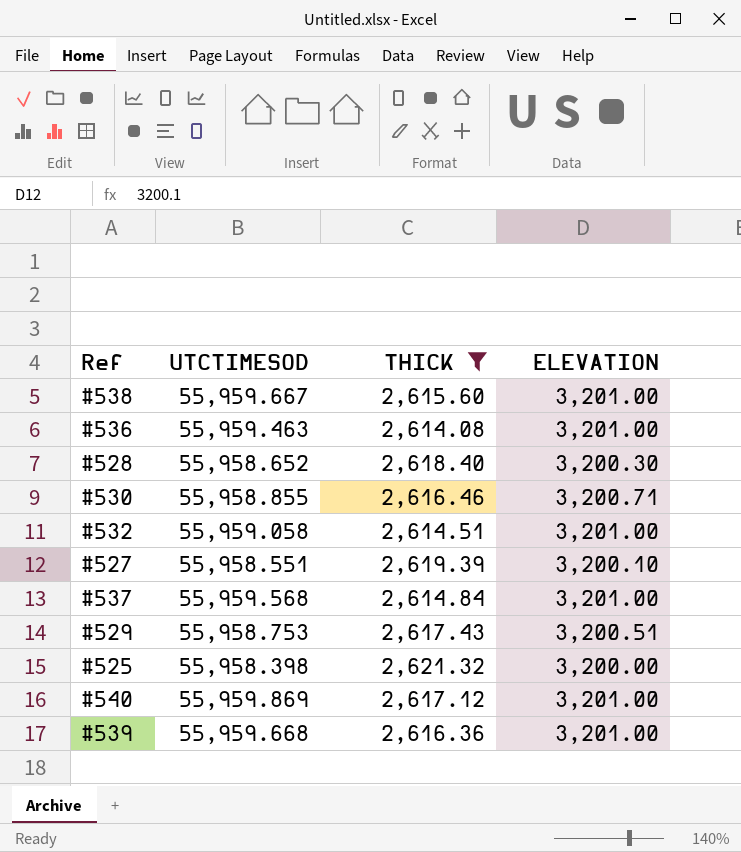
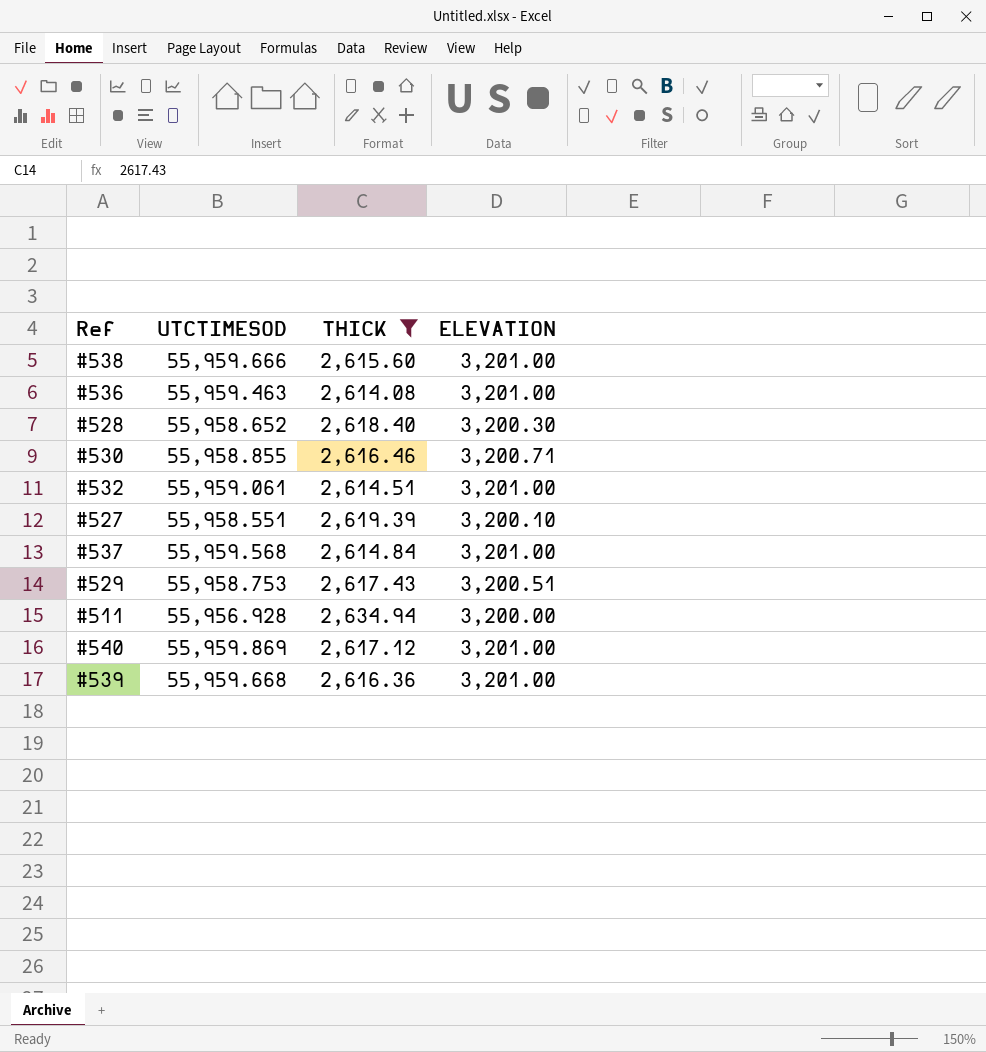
row #525: 55,958.398 | 2,621.32 | 3,200.00 -> none
#538 | UTCTIMESOD: 55,959.667 -> 55,959.666
#532 | UTCTIMESOD: 55,959.058 -> 55,959.061
row #511: none -> 55,956.928 | 2,634.94 | 3,200.00

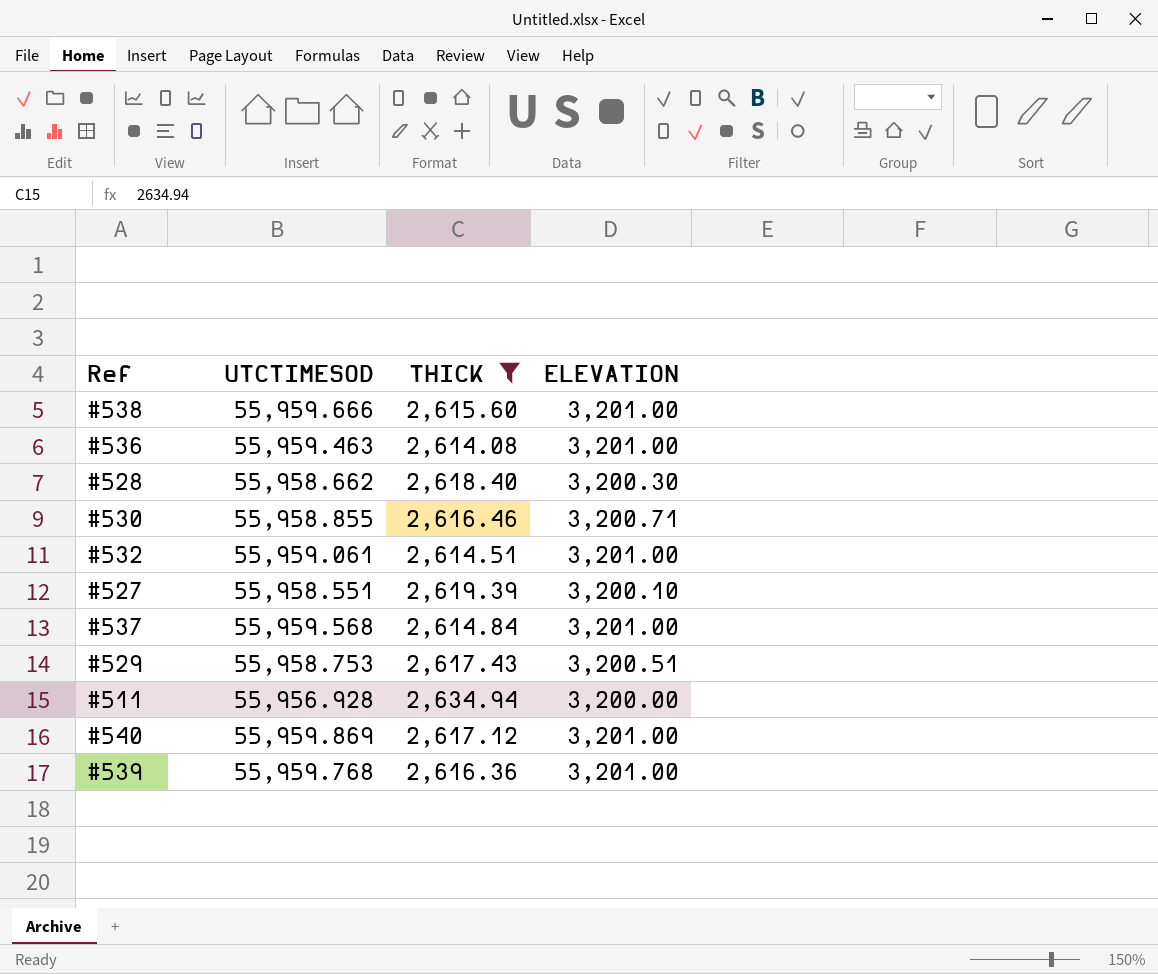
#528 | UTCTIMESOD: 55,958.652 -> 55,958.662
#539 | UTCTIMESOD: 55,959.668 -> 55,959.768

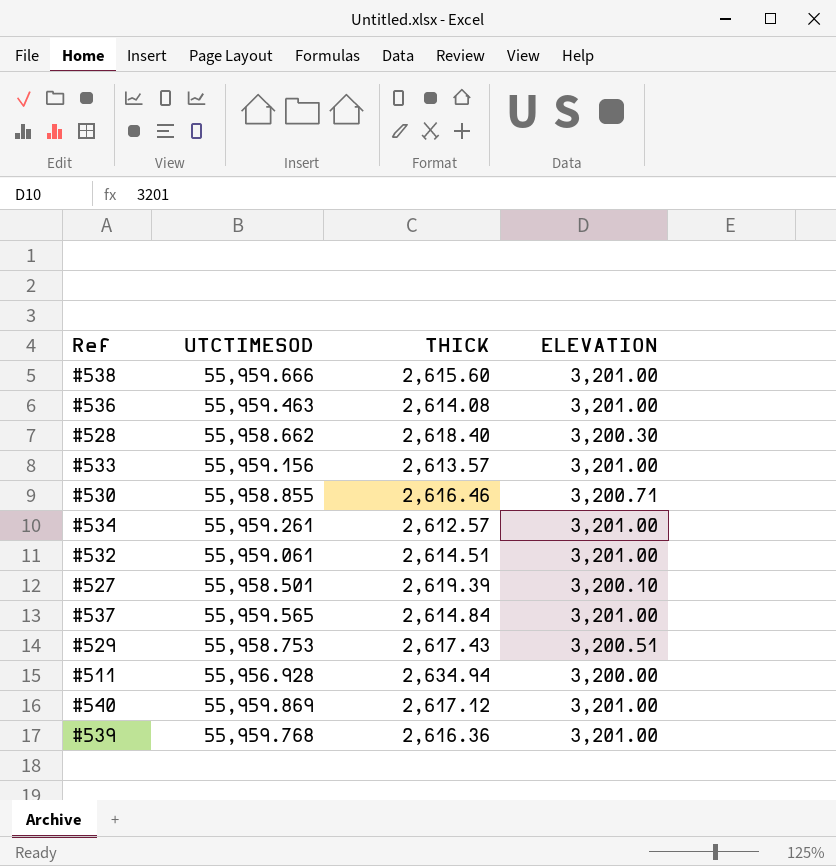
filter: THICK >= 2,614.08 -> none
#527 | UTCTIMESOD: 55,958.551 -> 55,958.501
#537 | UTCTIMESOD: 55,959.568 -> 55,959.565

